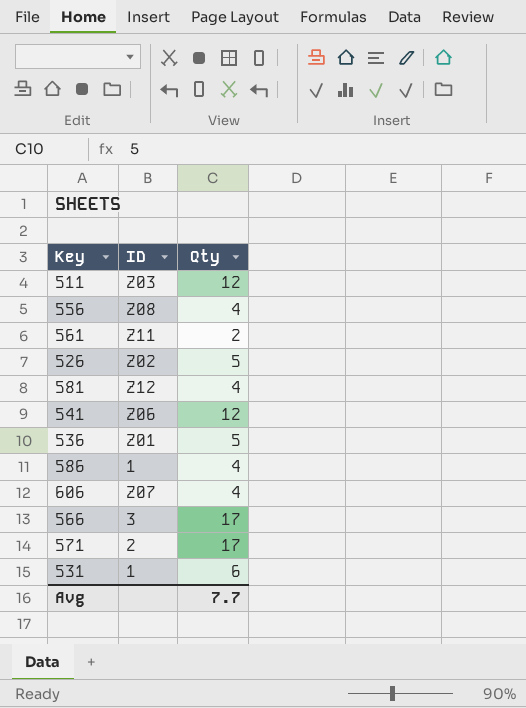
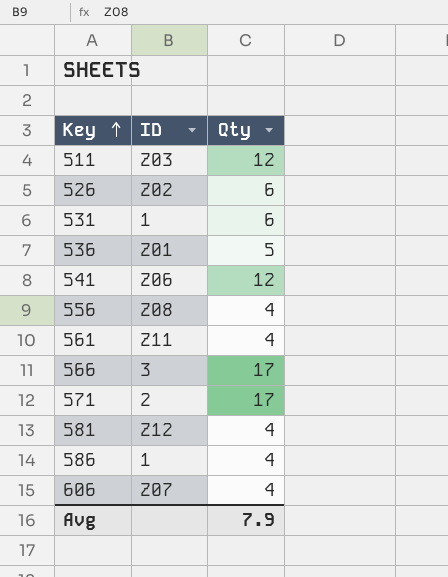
row order: none -> Key ascending
526 | Qty: 5 -> 6
561 | Qty: 2 -> 4
Avg | Qty: 7.7 -> 7.9

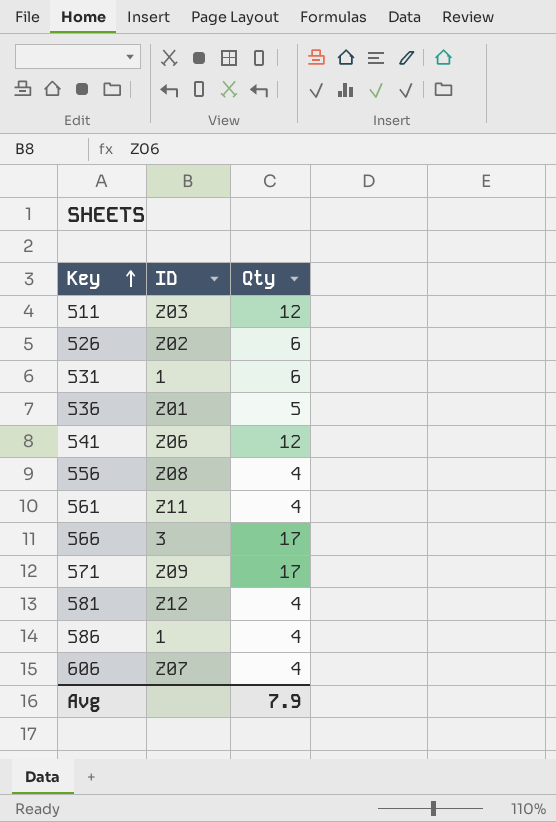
571 | ID: 2 -> Z09

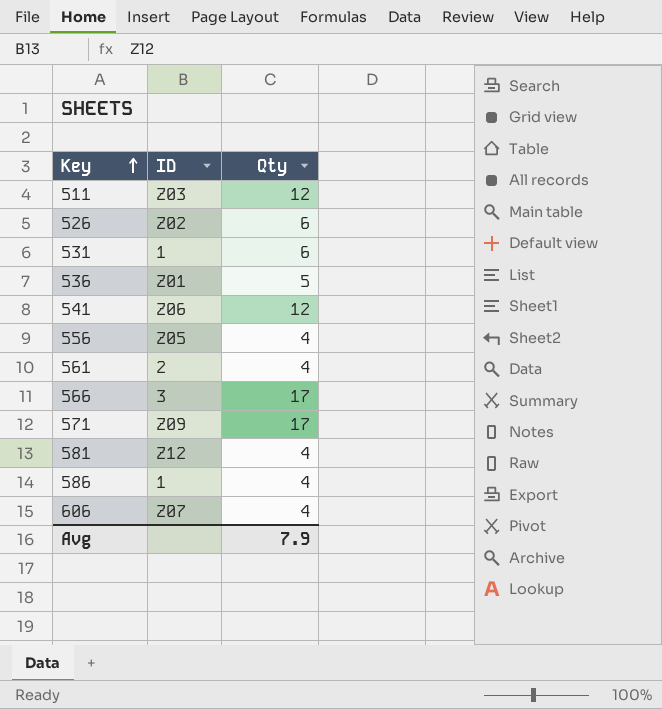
556 | ID: Z08 -> Z05
561 | ID: Z11 -> 2

